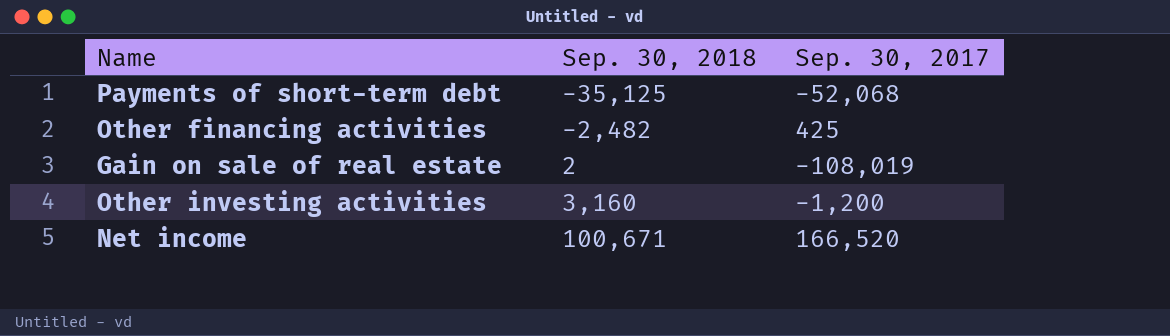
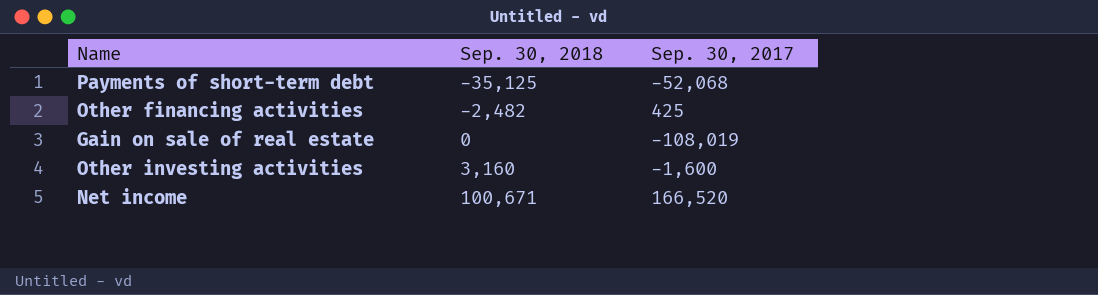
Gain on sale of real estate | Sep. 30, 2018: 2 -> 0
Other investing activities | Sep. 30, 2017: -1,200 -> -1,600

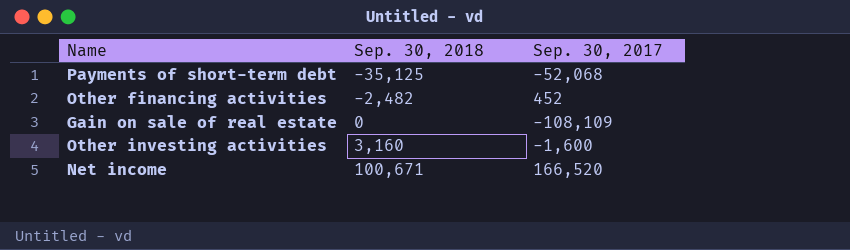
Other financing activities | Sep. 30, 2017: 425 -> 452
Gain on sale of real estate | Sep. 30, 2017: -108,019 -> -108,109

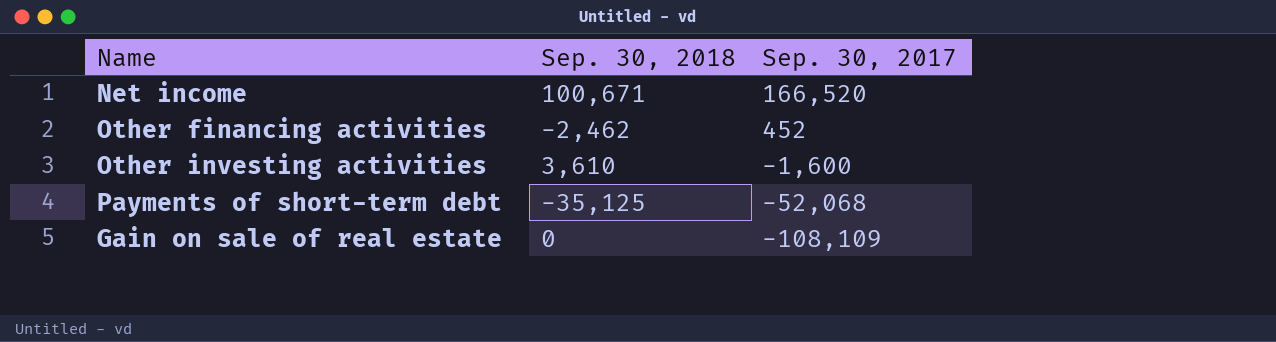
row order: Sep. 30, 2018 ascending -> Sep. 30, 2017 descending
Other financing activities | Sep. 30, 2018: -2,482 -> -2,462
Other investing activities | Sep. 30, 2018: 3,160 -> 3,610

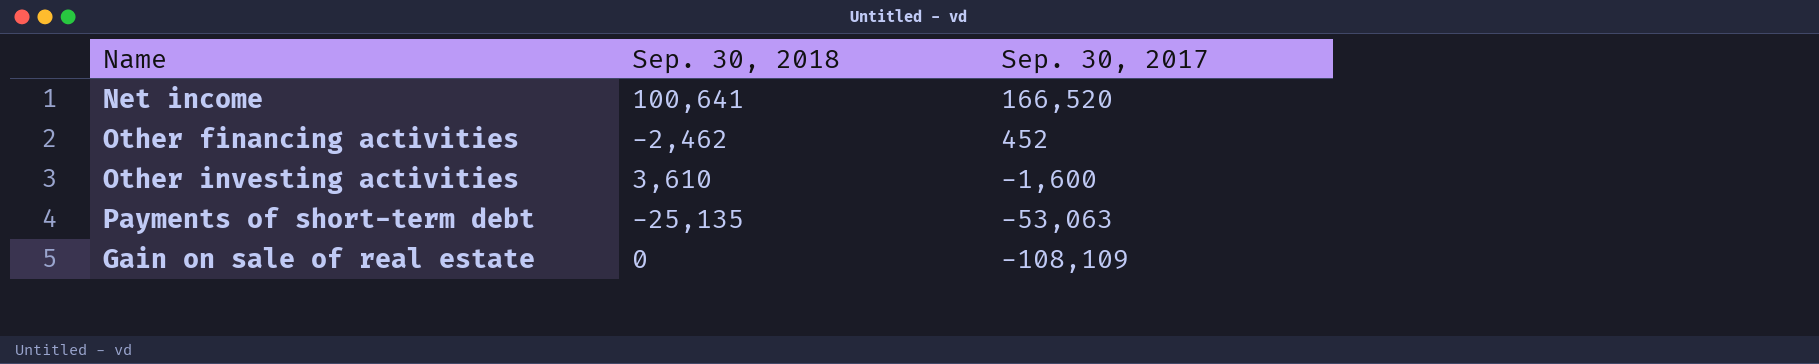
Net income | Sep. 30, 2018: 100,671 -> 100,641
Payments of short-term debt | Sep. 30, 2018: -35,125 -> -25,135
Payments of short-term debt | Sep. 30, 2017: -52,068 -> -53,063

